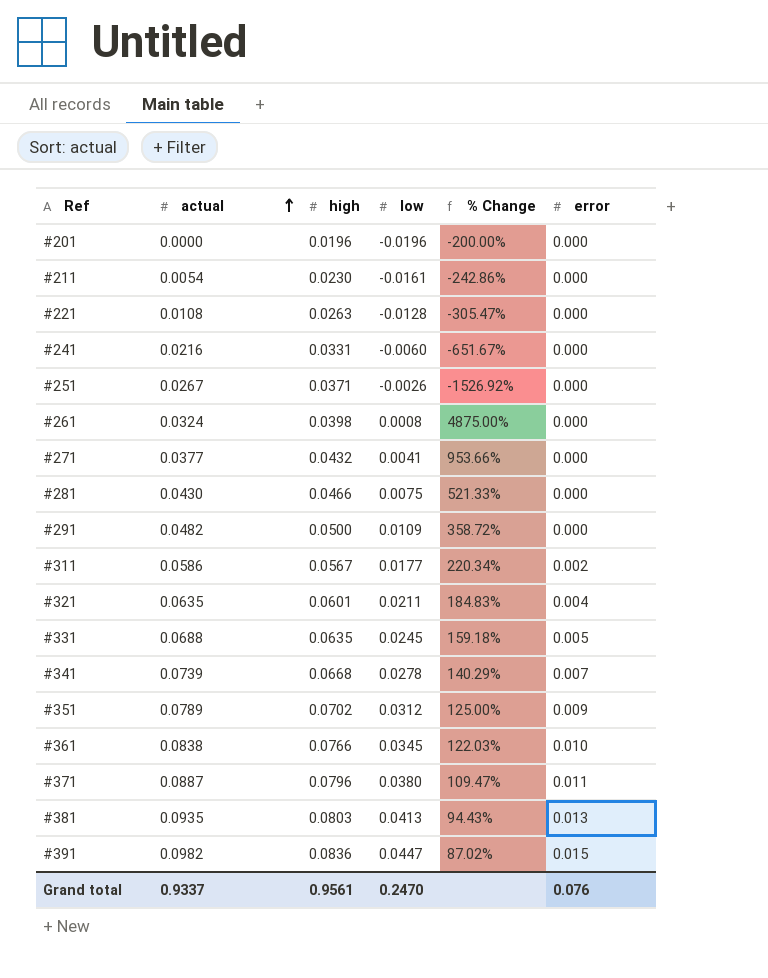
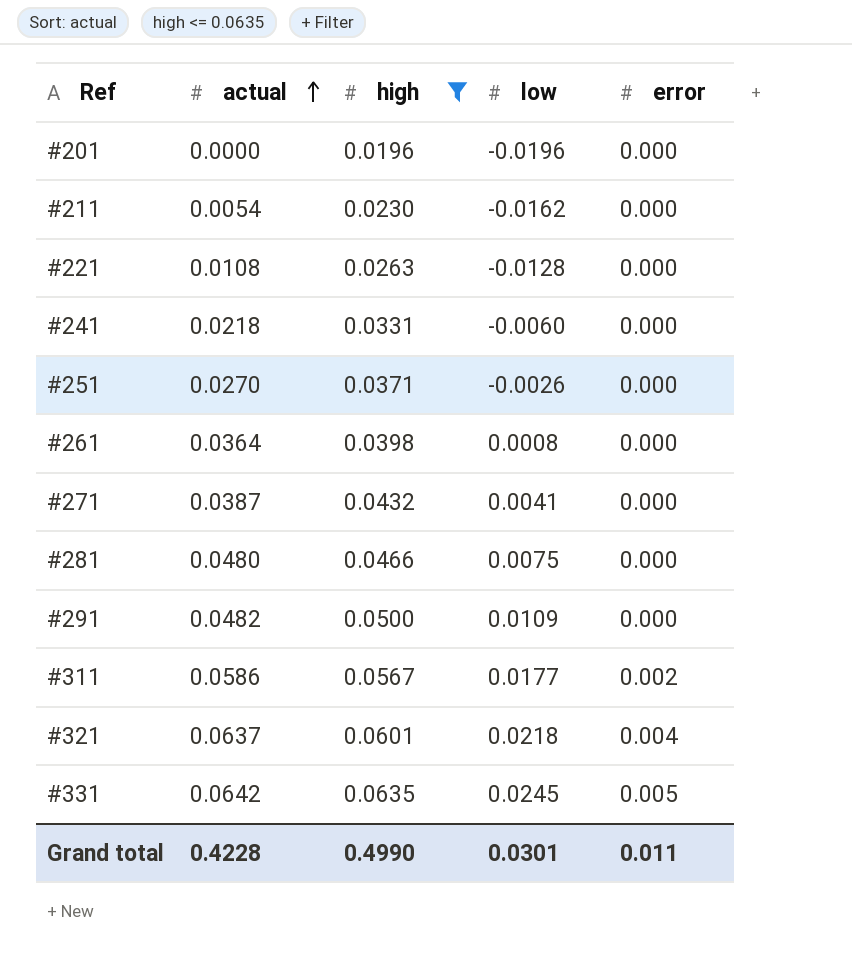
filter: none -> high <= 0.0635
column % Change | formula: ([high] - [low]) / [low] -> none
#211 | low: -0.0161 -> -0.0162
#241 | actual: 0.0216 -> 0.0218
#251 | actual: 0.0267 -> 0.0270
#261 | actual: 0.0324 -> 0.0364
#271 | actual: 0.0377 -> 0.0387
#281 | actual: 0.0430 -> 0.0480
#321 | actual: 0.0635 -> 0.0637
#321 | low: 0.0211 -> 0.0218
#331 | actual: 0.0688 -> 0.0642
Grand total | actual: 0.9337 -> 0.4228
Grand total | high: 0.9561 -> 0.4990
Grand total | low: 0.2470 -> 0.0301
Grand total | error: 0.076 -> 0.011

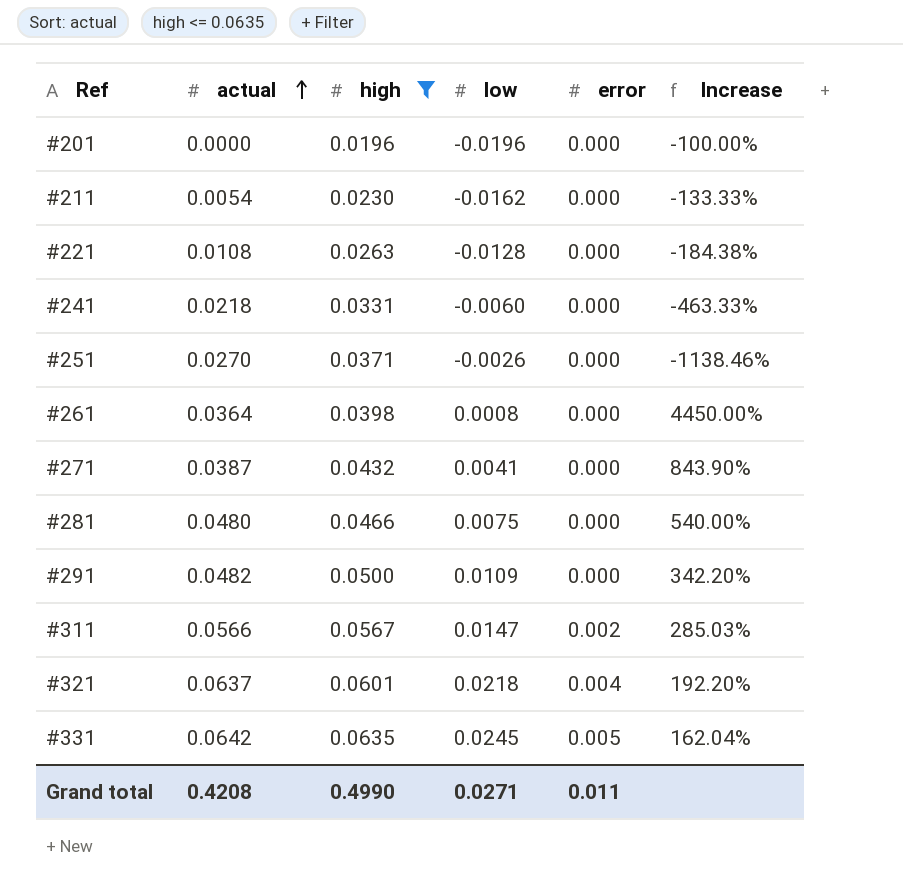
column Increase | formula: none -> ([actual] - [low]) / [low]
#311 | actual: 0.0586 -> 0.0566
#311 | low: 0.0177 -> 0.0147
Grand total | actual: 0.4228 -> 0.4208
Grand total | low: 0.0301 -> 0.0271

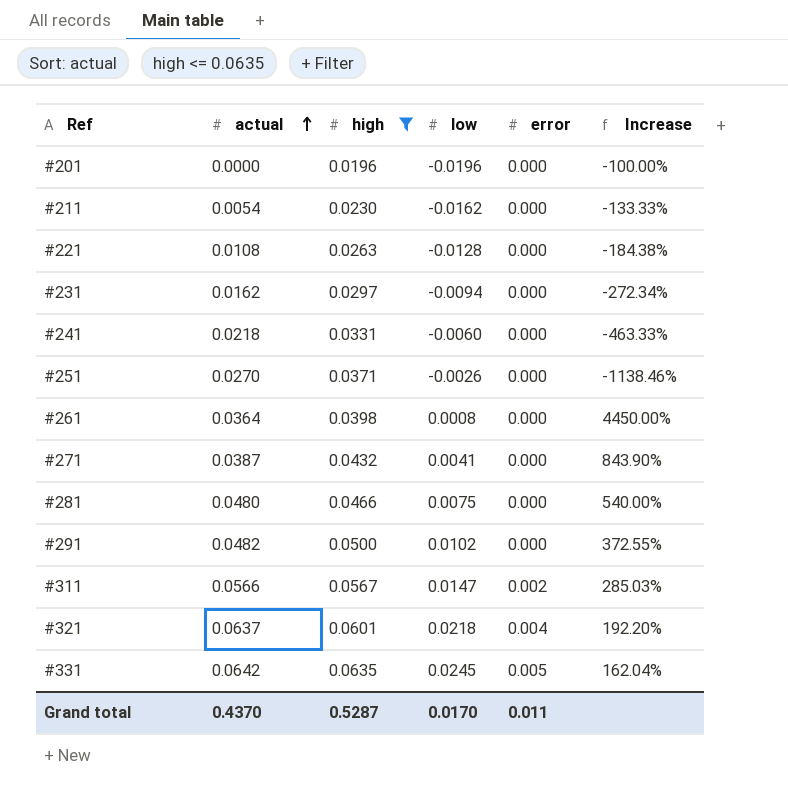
row #231: none -> 0.0162 | 0.0297 | -0.0094 | 0.000 | -272.34%
#291 | low: 0.0109 -> 0.0102
#291 | Increase: 342.20% -> 372.55%
Grand total | actual: 0.4208 -> 0.4370
Grand total | high: 0.4990 -> 0.5287
Grand total | low: 0.0271 -> 0.0170

